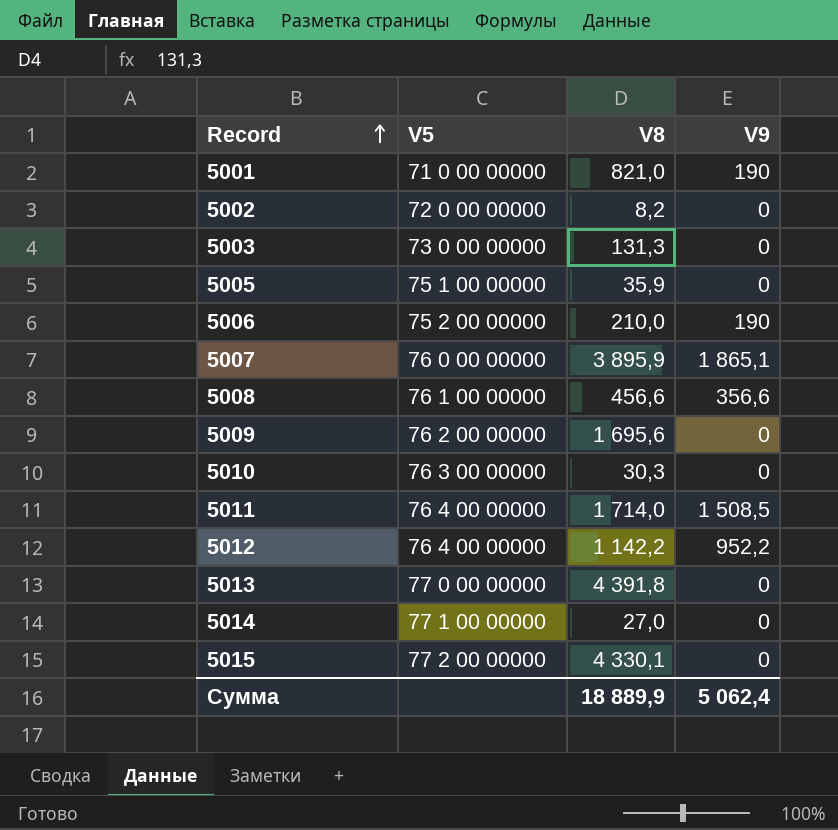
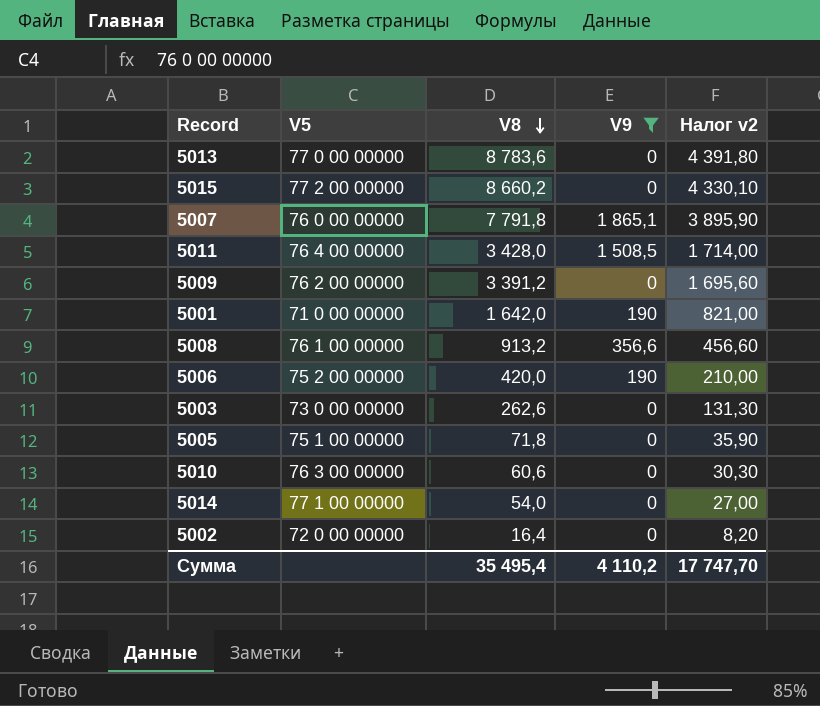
filter: none -> V9 != 952,2
row order: Record ascending -> V8 descending
column Налог v2 | formula: none -> [V8] * 0,5
5013 | V8: 4 391,8 -> 8 783,6
5015 | V8: 4 330,1 -> 8 660,2
5007 | V8: 3 895,9 -> 7 791,8
5011 | V8: 1 714,0 -> 3 428,0
5009 | V8: 1 695,6 -> 3 391,2
5001 | V8: 821,0 -> 1 642,0
5008 | V8: 456,6 -> 913,2
5006 | V8: 210,0 -> 420,0
5003 | V8: 131,3 -> 262,6
5005 | V8: 35,9 -> 71,8
5010 | V8: 30,3 -> 60,6
5014 | V8: 27,0 -> 54,0
5002 | V8: 8,2 -> 16,4
Сумма | V8: 18 889,9 -> 35 495,4
Сумма | V9: 5 062,4 -> 4 110,2

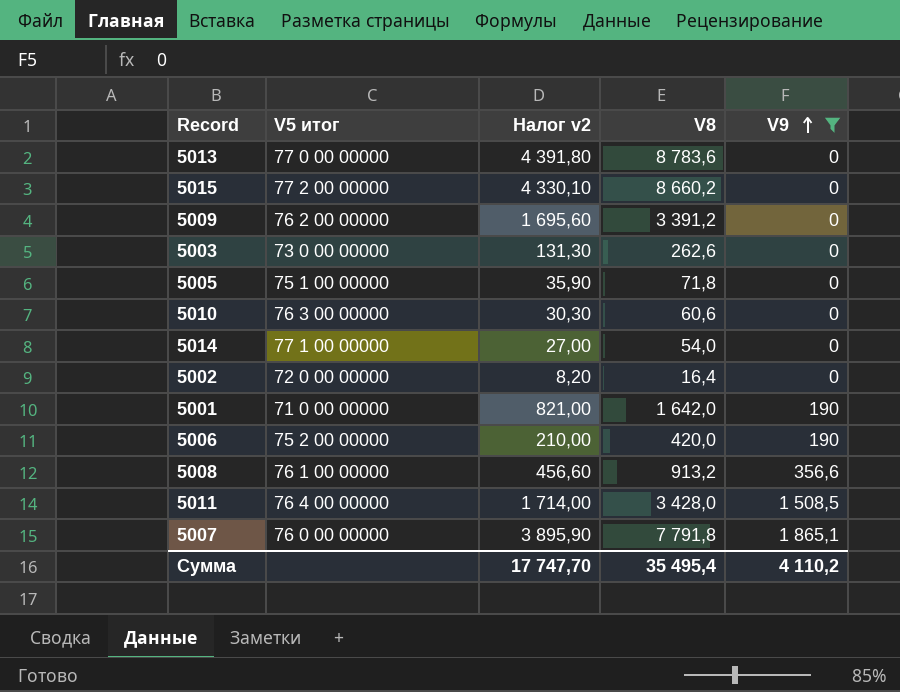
row order: V8 descending -> V9 ascending
column name: V5 -> V5 итог
column Налог v2 | position: 5 -> 3

